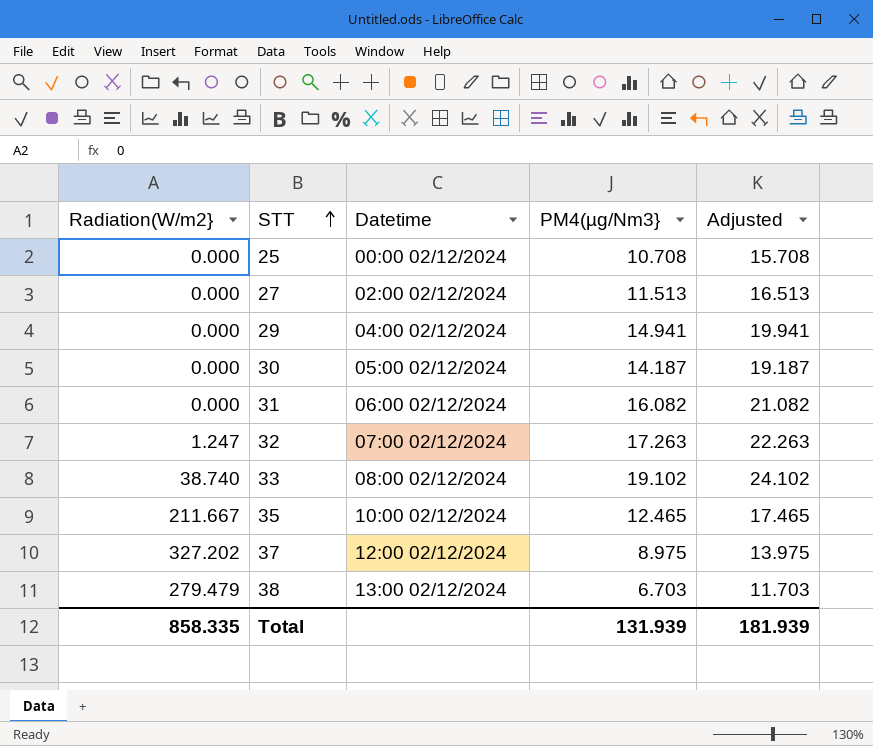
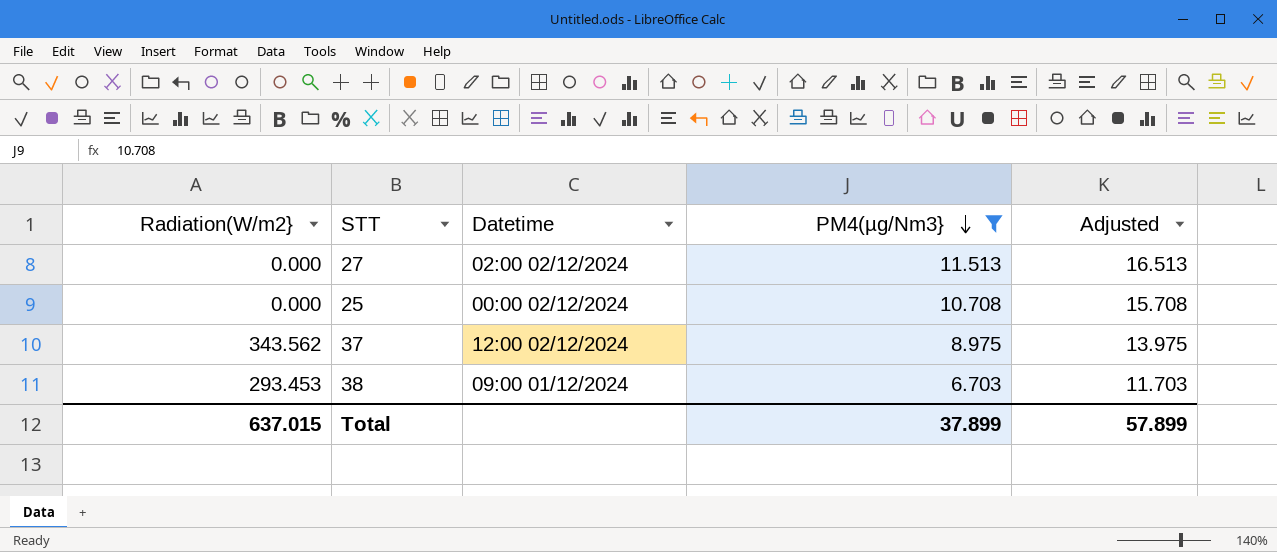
filter: none -> PM4(µg/Nm3} <= 11.513
row order: STT ascending -> PM4(µg/Nm3} descending
37 | Radiation(W/m2}: 327.202 -> 343.562
38 | Radiation(W/m2}: 279.479 -> 293.453
38 | Datetime: 13:00 02/12/2024 -> 09:00 01/12/2024
Total | Radiation(W/m2}: 858.335 -> 637.015
Total | PM4(µg/Nm3}: 131.939 -> 37.899
Total | Adjusted: 181.939 -> 57.899

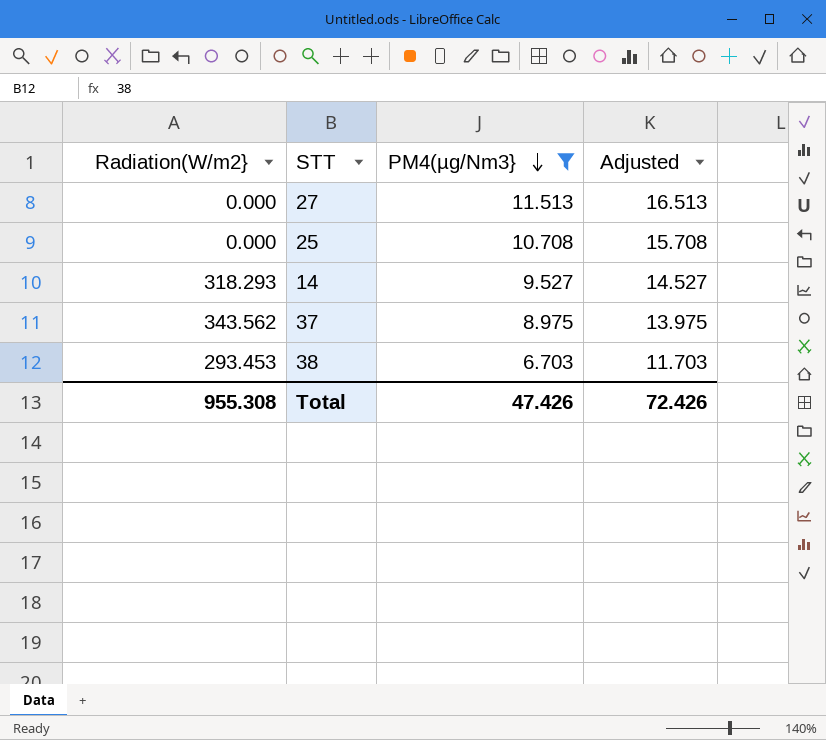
column Datetime | position: 3 -> none
row 14: none -> 318.293 | 9.527 | 14.527
Total | Radiation(W/m2}: 637.015 -> 955.308
Total | PM4(µg/Nm3}: 37.899 -> 47.426
Total | Adjusted: 57.899 -> 72.426

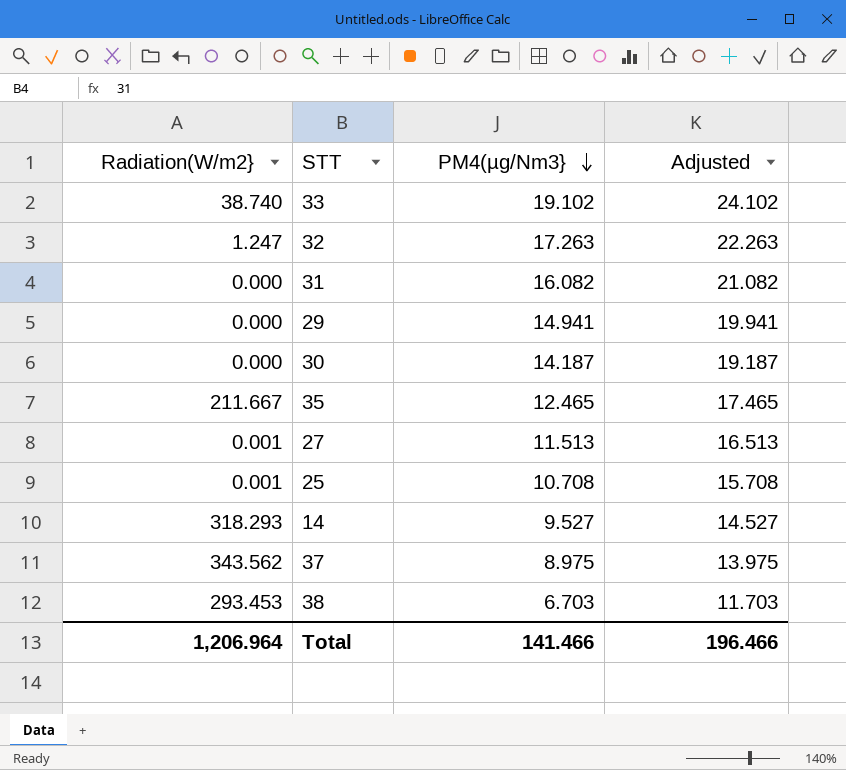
filter: PM4(µg/Nm3} <= 11.513 -> none
27 | Radiation(W/m2}: 0.000 -> 0.001
25 | Radiation(W/m2}: 0.000 -> 0.001
Total | Radiation(W/m2}: 955.308 -> 1,206.964
Total | PM4(µg/Nm3}: 47.426 -> 141.466
Total | Adjusted: 72.426 -> 196.466

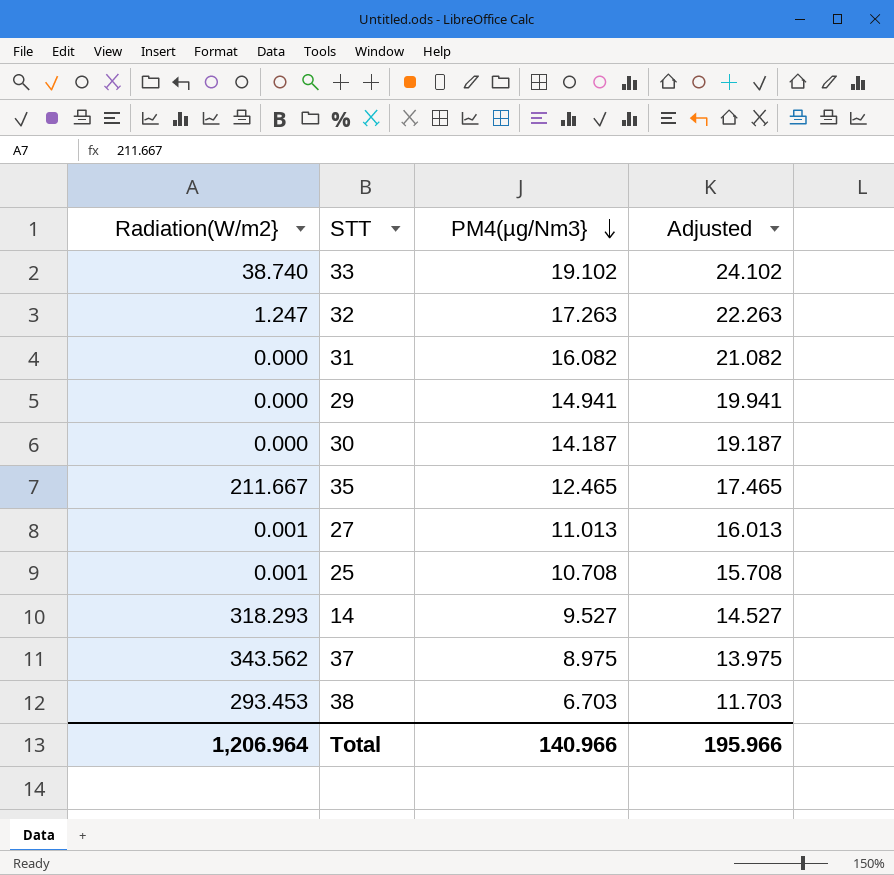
27 | PM4(µg/Nm3}: 11.513 -> 11.013
27 | Adjusted: 16.513 -> 16.013
Total | PM4(µg/Nm3}: 141.466 -> 140.966
Total | Adjusted: 196.466 -> 195.966

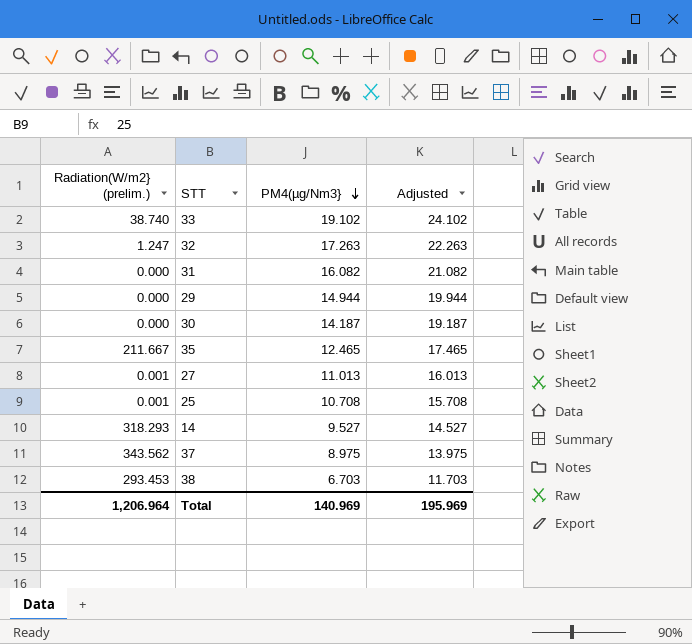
column name: Radiation(W/m2} -> Radiation(W/m2} (prelim.)
29 | PM4(µg/Nm3}: 14.941 -> 14.944
29 | Adjusted: 19.941 -> 19.944
Total | PM4(µg/Nm3}: 140.966 -> 140.969
Total | Adjusted: 195.966 -> 195.969

